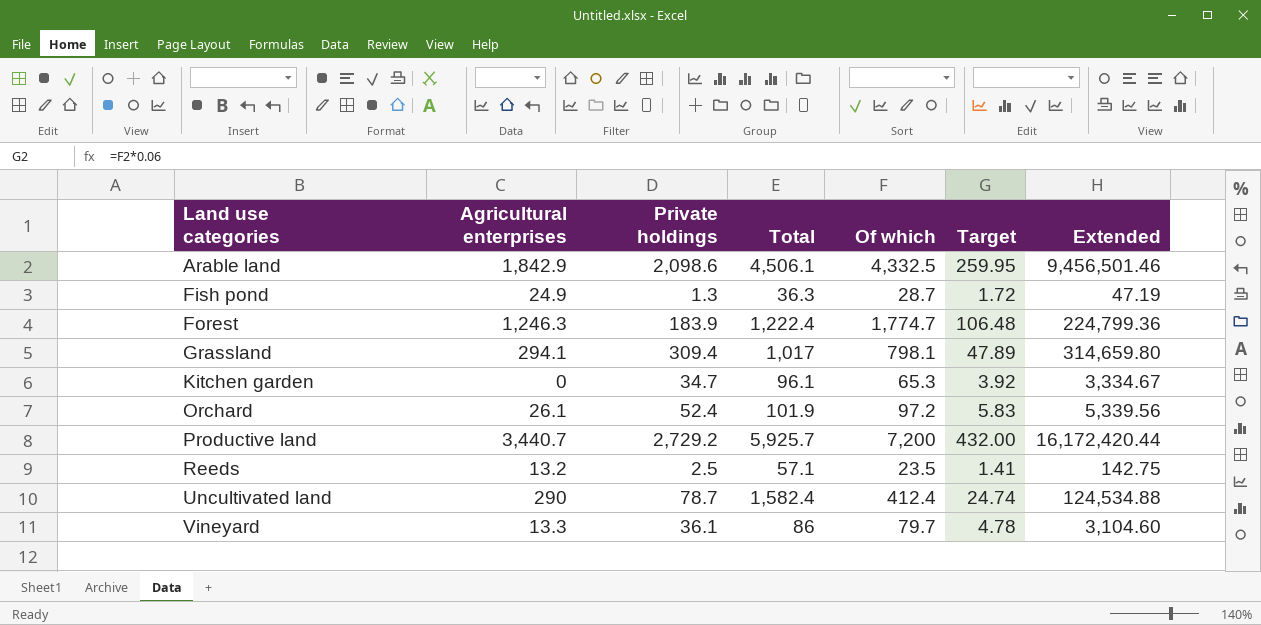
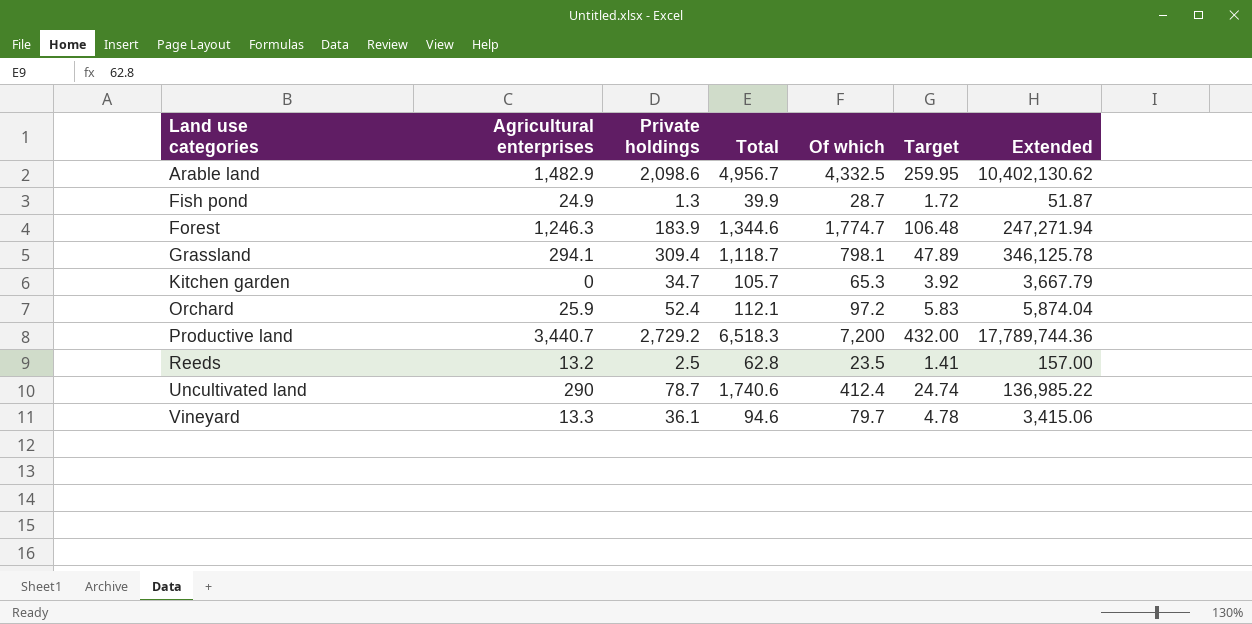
Arable land | Agricultural enterprises: 1,842.9 -> 1,482.9
Arable land | Total: 4,506.1 -> 4,956.7
Arable land | Extended: 9,456,501.46 -> 10,402,130.62
Fish pond | Total: 36.3 -> 39.9
Fish pond | Extended: 47.19 -> 51.87
Forest | Total: 1,222.4 -> 1,344.6
Forest | Extended: 224,799.36 -> 247,271.94
Grassland | Total: 1,017 -> 1,118.7
Grassland | Extended: 314,659.80 -> 346,125.78
Kitchen garden | Total: 96.1 -> 105.7
Kitchen garden | Extended: 3,334.67 -> 3,667.79
Orchard | Agricultural enterprises: 26.1 -> 25.9
Orchard | Total: 101.9 -> 112.1
Orchard | Extended: 5,339.56 -> 5,874.04
Productive land | Total: 5,925.7 -> 6,518.3
Productive land | Extended: 16,172,420.44 -> 17,789,744.36
Reeds | Total: 57.1 -> 62.8
Reeds | Extended: 142.75 -> 157.00
Uncultivated land | Total: 1,582.4 -> 1,740.6
Uncultivated land | Extended: 124,534.88 -> 136,985.22
Vineyard | Total: 86 -> 94.6
Vineyard | Extended: 3,104.60 -> 3,415.06

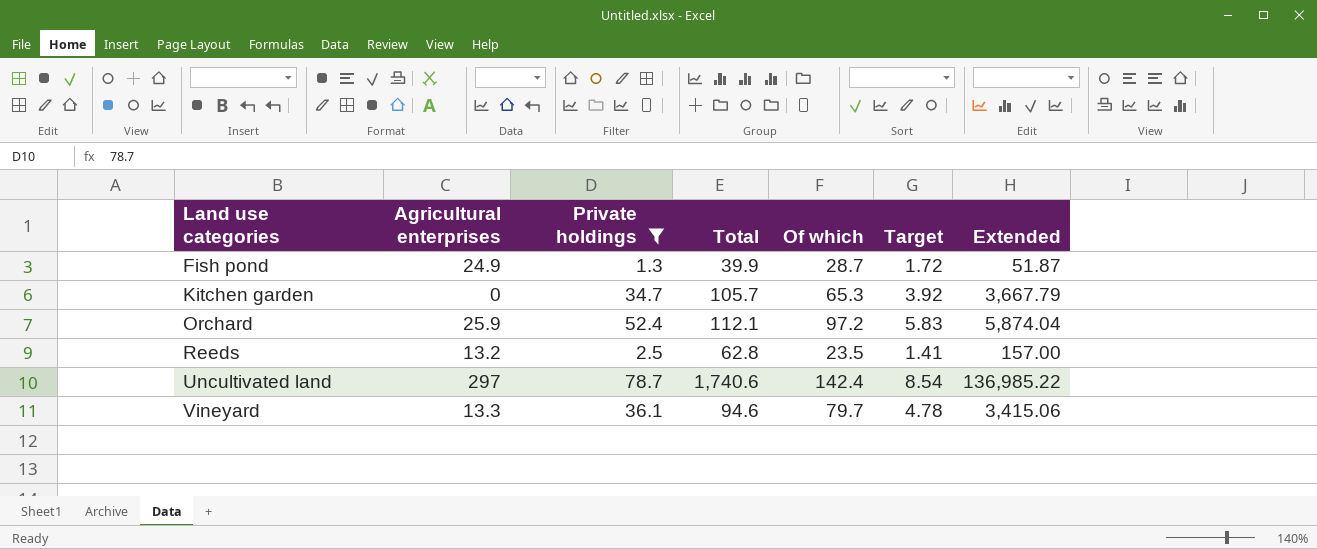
filter: none -> Private holdings <= 78.7
Uncultivated land | Agricultural enterprises: 290 -> 297
Uncultivated land | Of which: 412.4 -> 142.4
Uncultivated land | Target: 24.74 -> 8.54

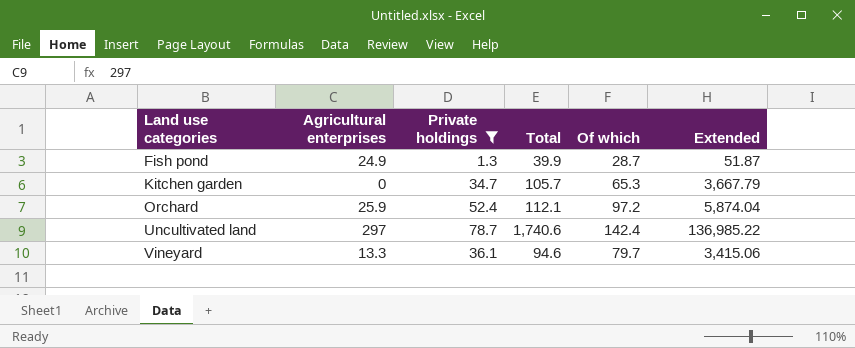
column Target | formula: [Of which] * 0.06 -> none
row Reeds: 13.2 | 2.5 | 62.8 | 23.5 | 1.41 | 157.00 -> none

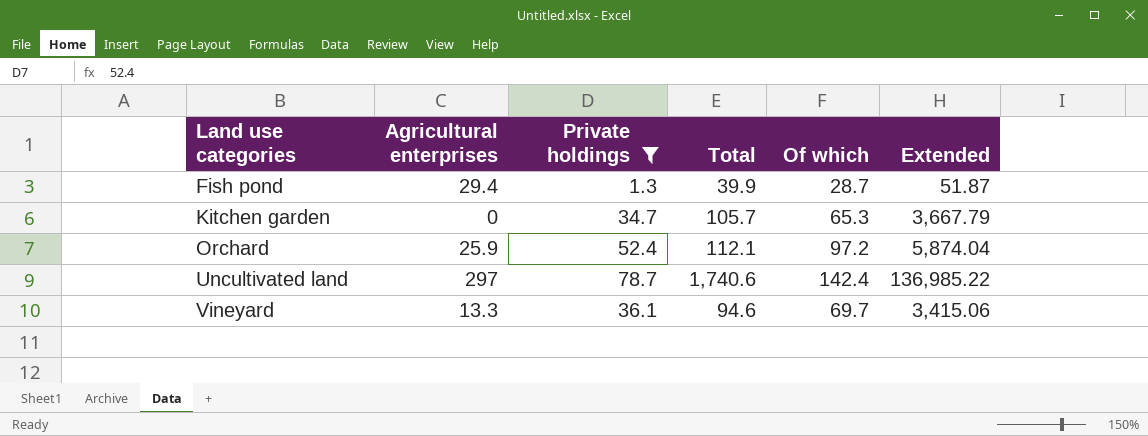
Fish pond | Agricultural enterprises: 24.9 -> 29.4
Vineyard | Of which: 79.7 -> 69.7

